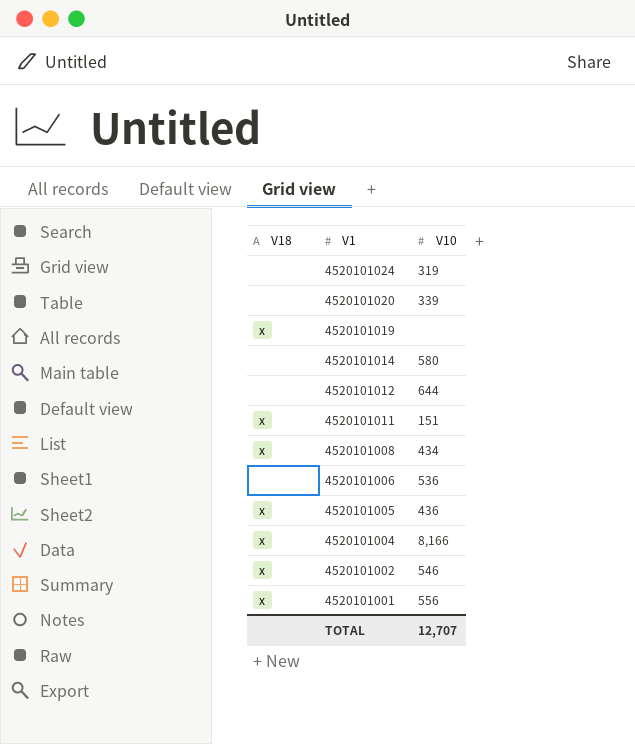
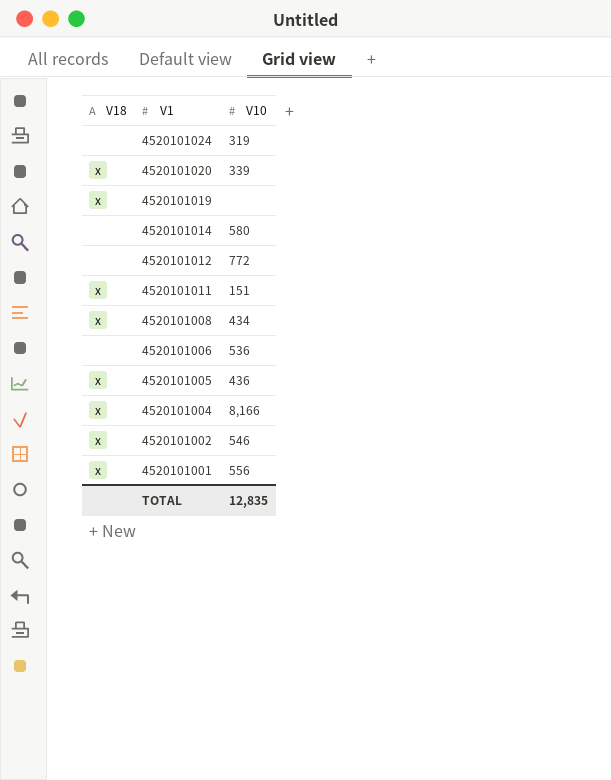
4520101020 | V18: none -> x
4520101012 | V10: 644 -> 772
TOTAL | V10: 12,707 -> 12,835

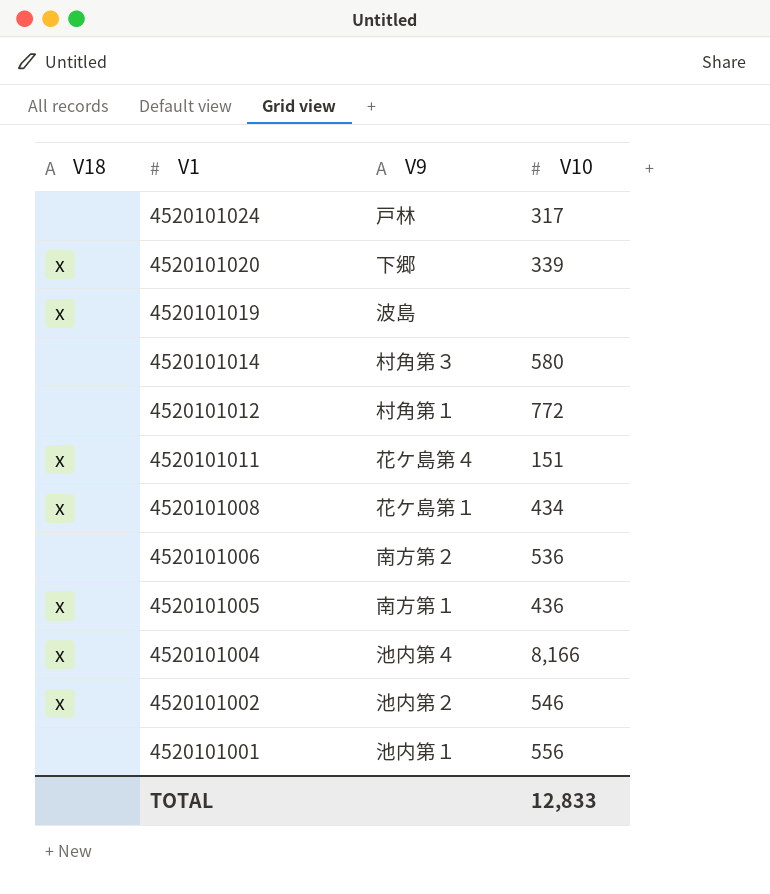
column V9 | position: none -> 3
4520101024 | V10: 319 -> 317
4520101001 | V18: x -> none
TOTAL | V10: 12,835 -> 12,833

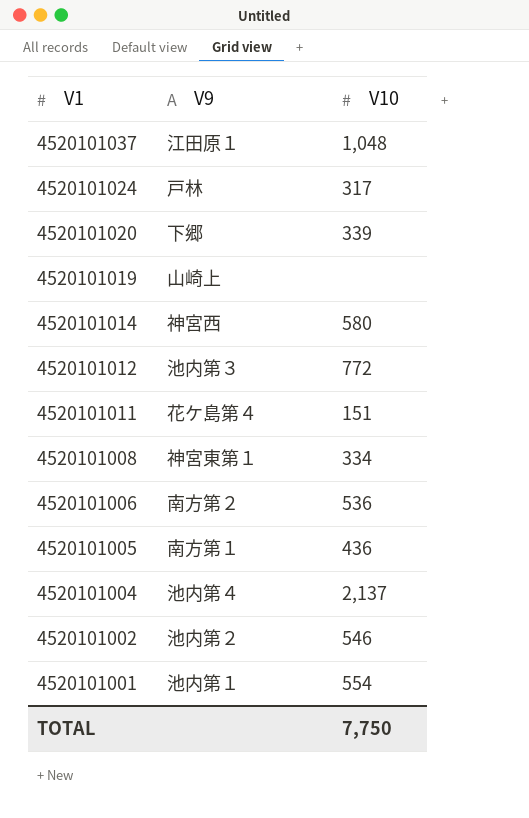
column V18 | position: 1 -> none
row 4520101037: none -> 江田原１ | 1,048
4520101019 | V9: 波島 -> 山崎上
4520101014 | V9: 村角第３ -> 神宮西
4520101012 | V9: 村角第１ -> 池内第３
4520101008 | V9: 花ケ島第１ -> 神宮東第１
4520101008 | V10: 434 -> 334
4520101004 | V10: 8,166 -> 2,137
4520101001 | V10: 556 -> 554
TOTAL | V10: 12,833 -> 7,750

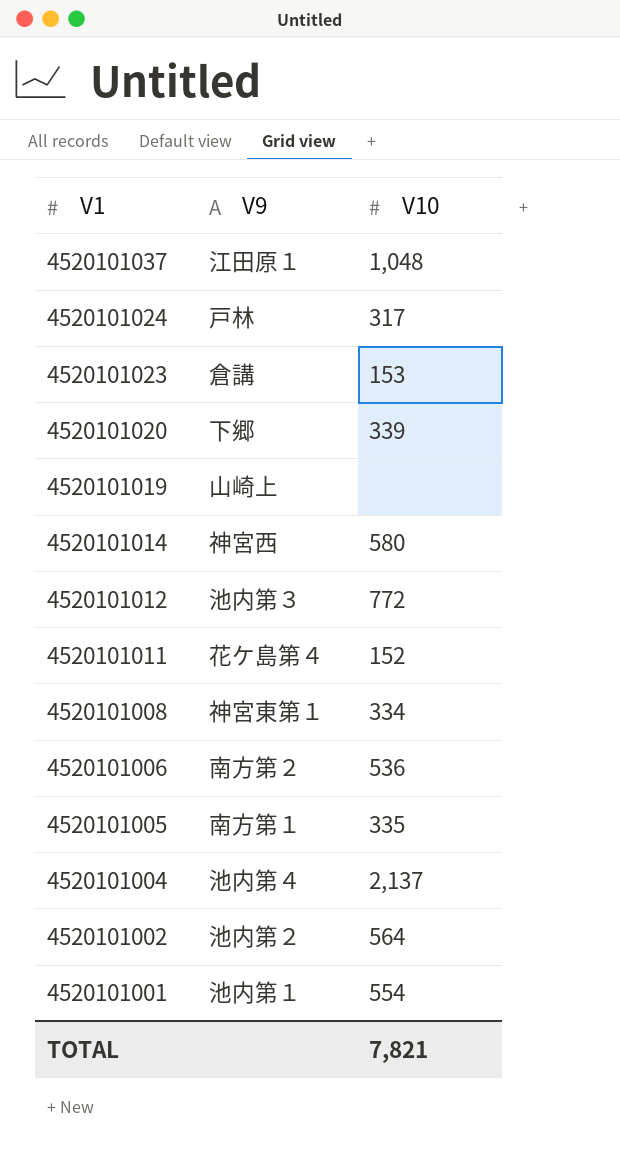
row 4520101023: none -> 倉講 | 153
4520101011 | V10: 151 -> 152
4520101005 | V10: 436 -> 335
4520101002 | V10: 546 -> 564
TOTAL | V10: 7,750 -> 7,821

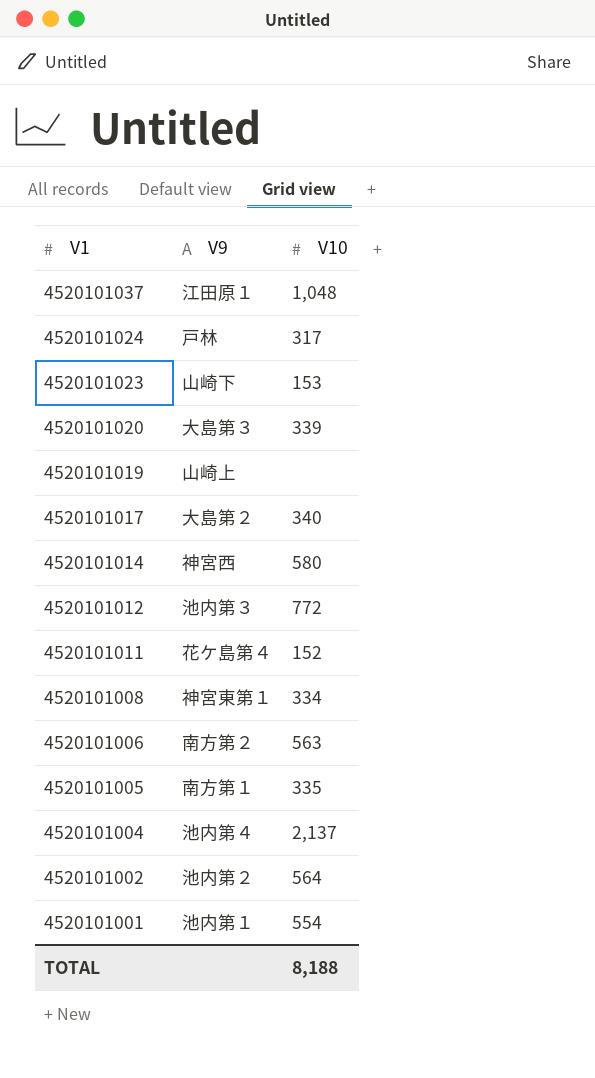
4520101023 | V9: 倉講 -> 山崎下
4520101020 | V9: 下郷 -> 大島第３
row 4520101017: none -> 大島第２ | 340
4520101006 | V10: 536 -> 563
TOTAL | V10: 7,821 -> 8,188

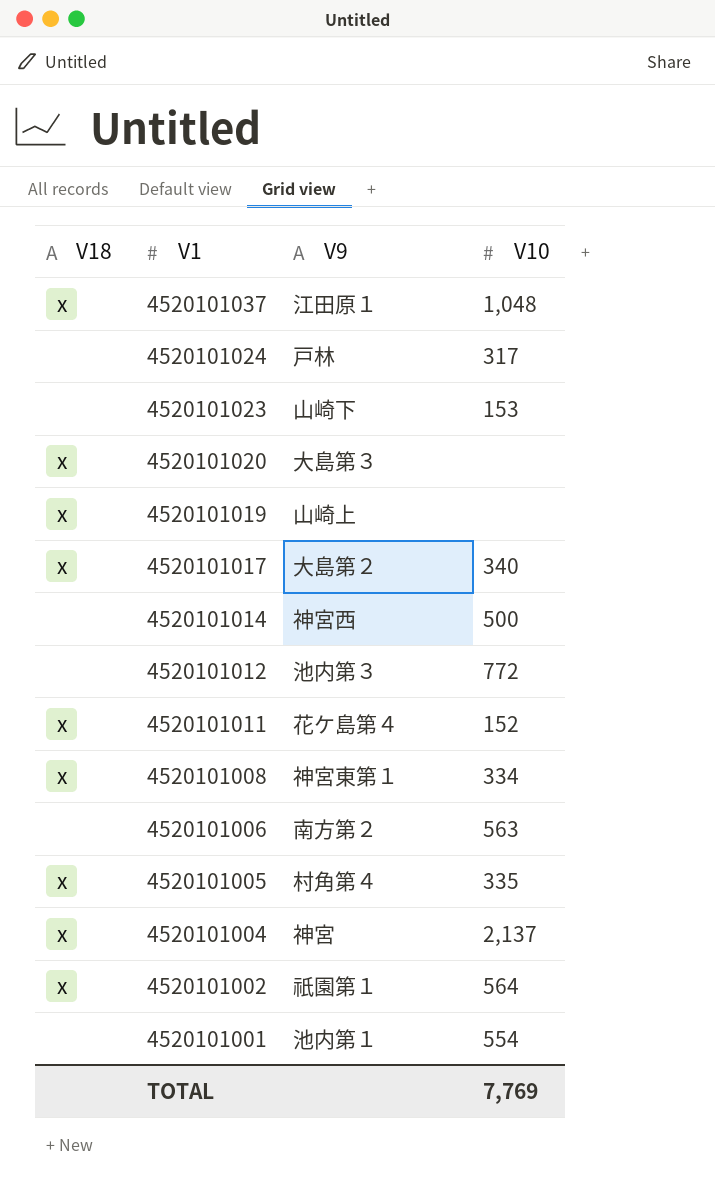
column V18 | position: none -> 1
4520101020 | V10: 339 -> none
4520101014 | V10: 580 -> 500
4520101005 | V9: 南方第１ -> 村角第４
4520101004 | V9: 池内第４ -> 神宮
4520101002 | V9: 池内第２ -> 祇園第１
TOTAL | V10: 8,188 -> 7,769

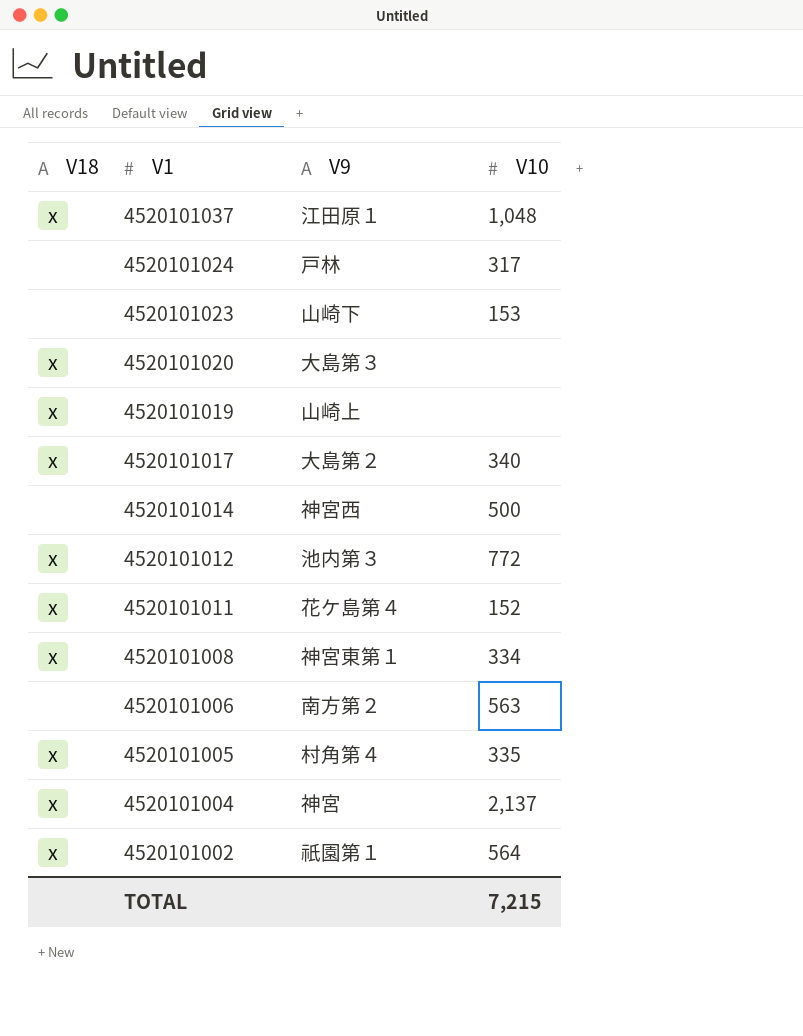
row 4520101001: none | 池内第１ | 554 -> none
4520101012 | V18: none -> x
TOTAL | V10: 7,769 -> 7,215

